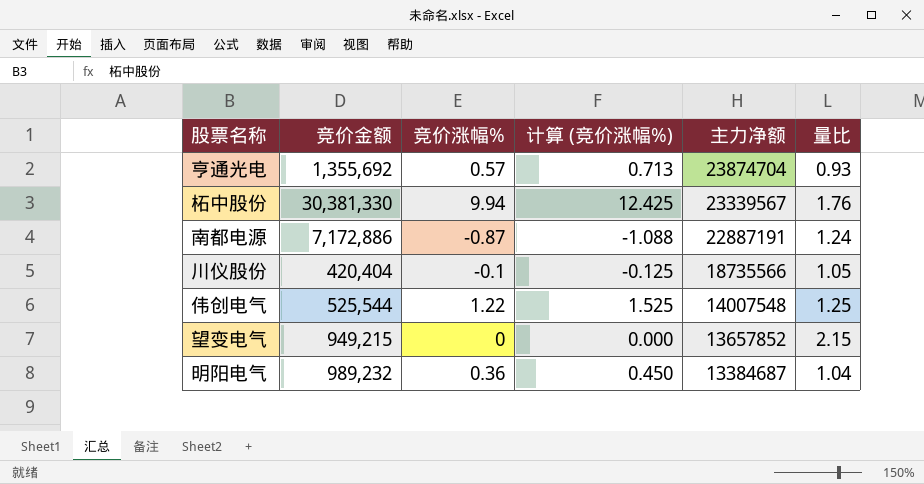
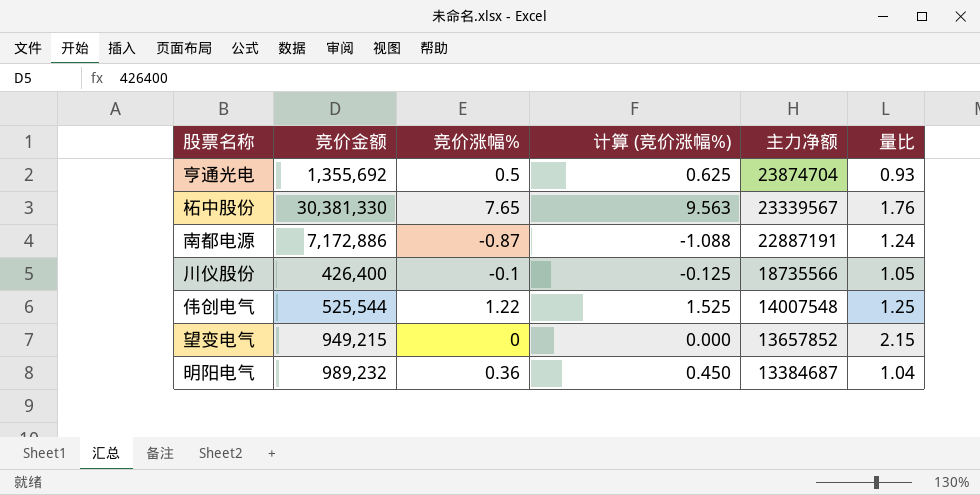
亨通光电 | 竞价涨幅%: 0.57 -> 0.5
亨通光电 | 计算 (竞价涨幅%): 0.713 -> 0.625
柘中股份 | 竞价涨幅%: 9.94 -> 7.65
柘中股份 | 计算 (竞价涨幅%): 12.425 -> 9.563
川仪股份 | 竞价金额: 420,404 -> 426,400

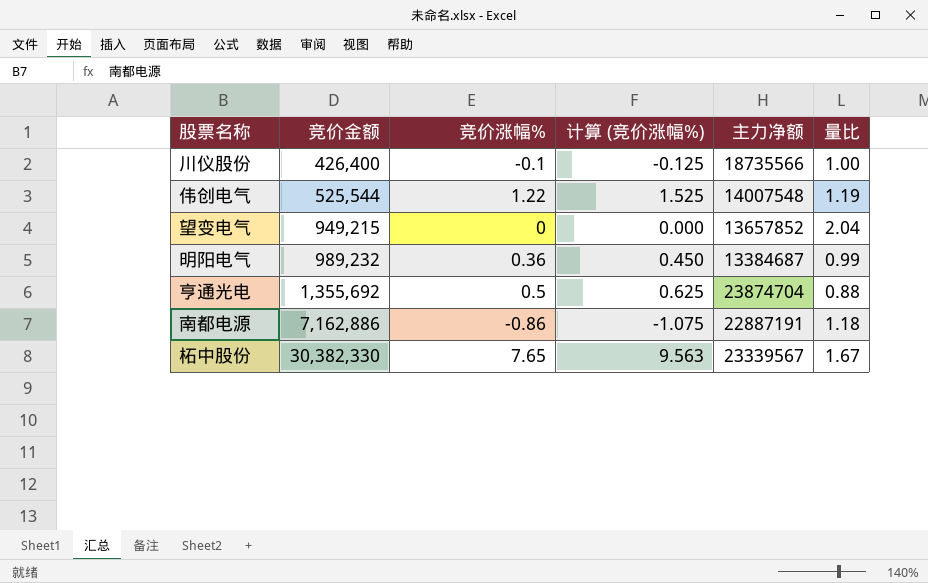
row order: 主力净额 descending -> 竞价金额 ascending
川仪股份 | 量比: 1.05 -> 1.00
伟创电气 | 量比: 1.25 -> 1.19
望变电气 | 量比: 2.15 -> 2.04
明阳电气 | 量比: 1.04 -> 0.99
亨通光电 | 量比: 0.93 -> 0.88
南都电源 | 竞价金额: 7,172,886 -> 7,162,886
南都电源 | 竞价涨幅%: -0.87 -> -0.86
南都电源 | 计算 (竞价涨幅%): -1.088 -> -1.075
南都电源 | 量比: 1.24 -> 1.18
柘中股份 | 竞价金额: 30,381,330 -> 30,382,330
柘中股份 | 量比: 1.76 -> 1.67

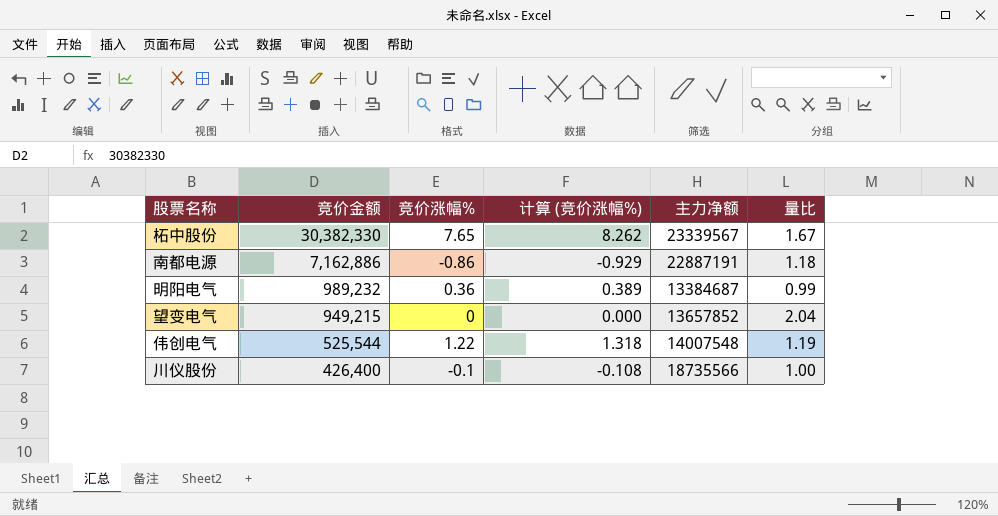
row order: 竞价金额 ascending -> 竞价金额 descending
column 计算 (竞价涨幅%) | formula: [竞价涨幅%] * 1.25 -> [竞价涨幅%] * 1.08
row 亨通光电: 1,355,692 | 0.5 | 0.625 | 23874704 | 0.88 -> none

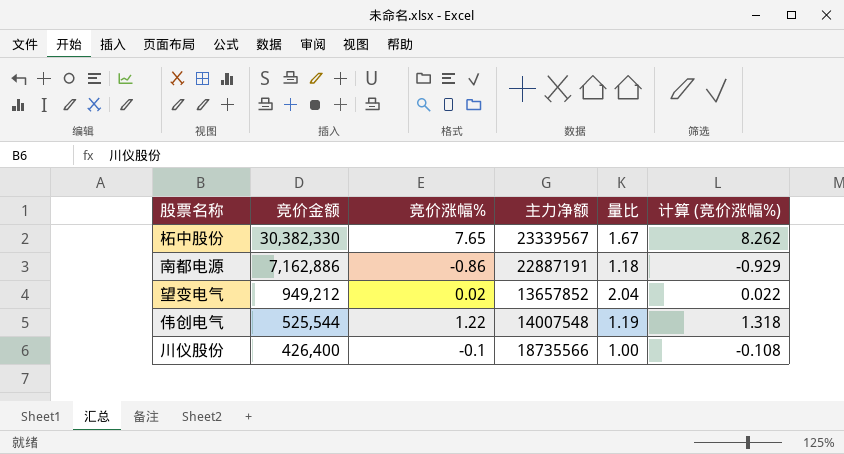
column 计算 (竞价涨幅%) | position: 4 -> 6
row 明阳电气: 989,232 | 0.36 | 0.389 | 13384687 | 0.99 -> none
望变电气 | 竞价金额: 949,215 -> 949,212
望变电气 | 竞价涨幅%: 0 -> 0.02
望变电气 | 计算 (竞价涨幅%): 0.000 -> 0.022

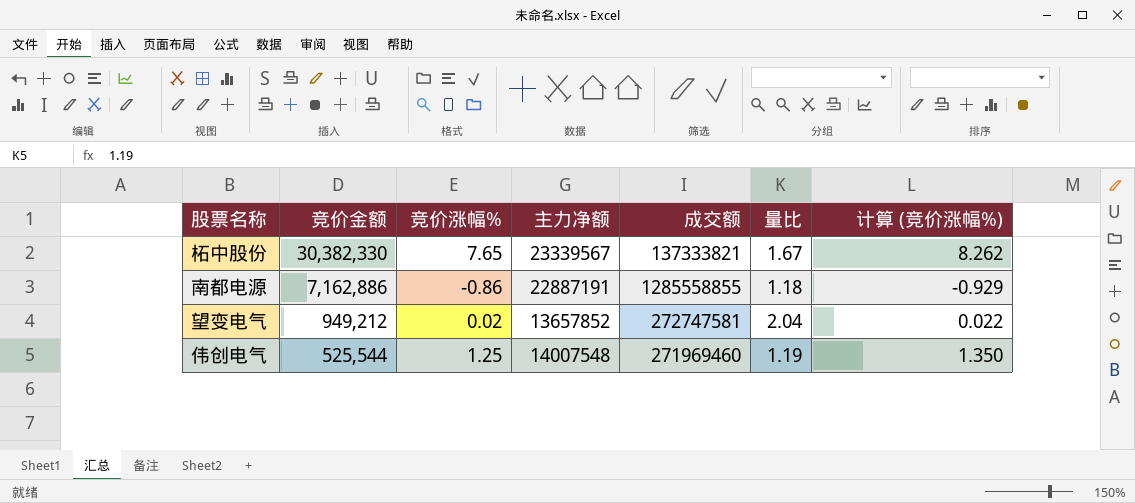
column 成交额 | position: none -> 5
row 川仪股份: 426,400 | -0.1 | 18735566 | 1.00 | -0.108 -> none
伟创电气 | 竞价涨幅%: 1.22 -> 1.25
伟创电气 | 计算 (竞价涨幅%): 1.318 -> 1.350

